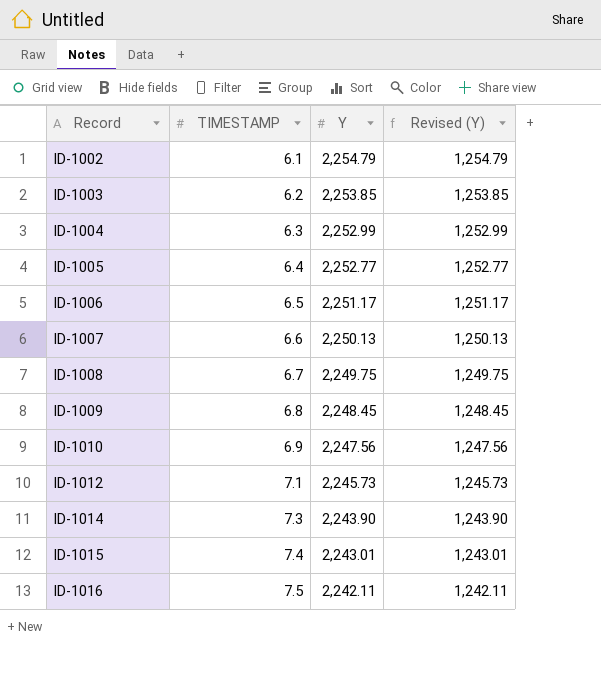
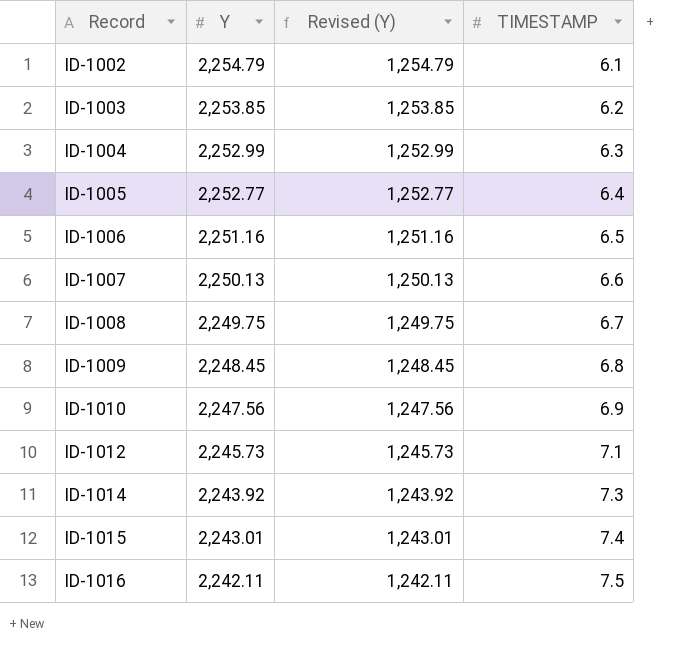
column TIMESTAMP | position: 2 -> 4
ID-1006 | Y: 2,251.17 -> 2,251.16
ID-1006 | Revised (Y): 1,251.17 -> 1,251.16
ID-1014 | Y: 2,243.90 -> 2,243.92
ID-1014 | Revised (Y): 1,243.90 -> 1,243.92

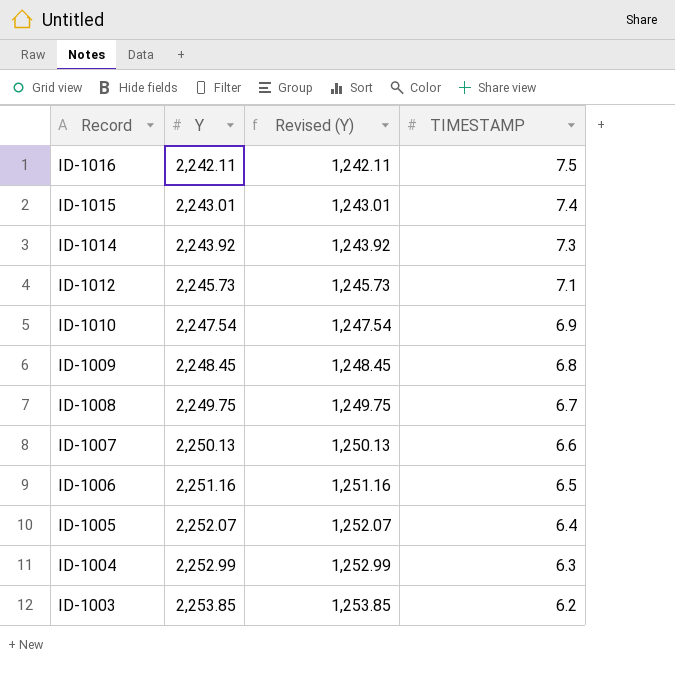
row order: Record ascending -> Record descending
row ID-1002: 2,254.79 | 1,254.79 | 6.1 -> none
ID-1010 | Y: 2,247.56 -> 2,247.54
ID-1010 | Revised (Y): 1,247.56 -> 1,247.54
ID-1005 | Y: 2,252.77 -> 2,252.07
ID-1005 | Revised (Y): 1,252.77 -> 1,252.07

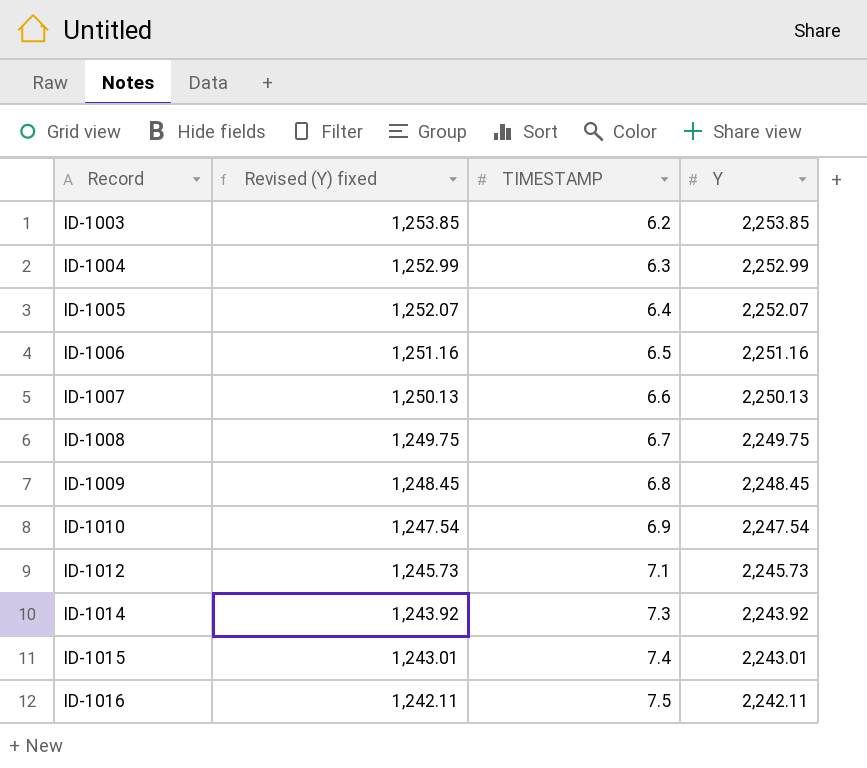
row order: Record descending -> Record ascending
column name: Revised (Y) -> Revised (Y) fixed
column Y | position: 2 -> 4

